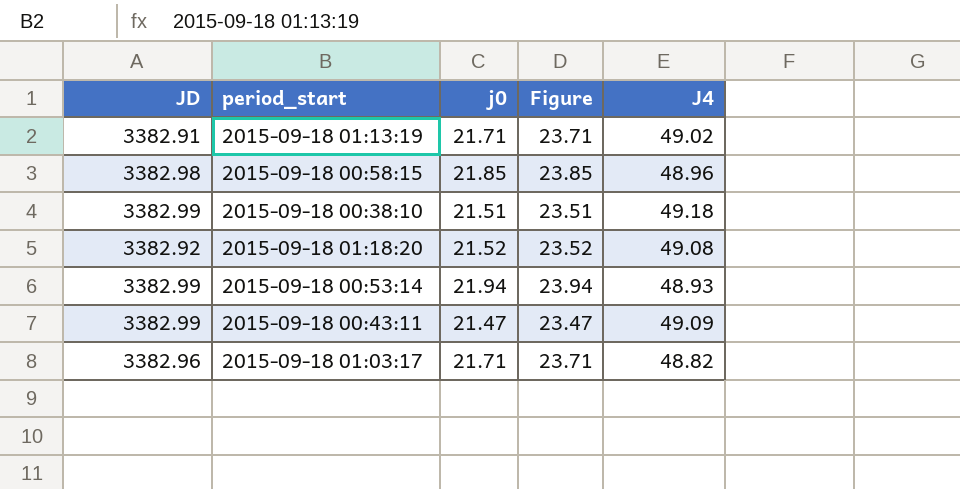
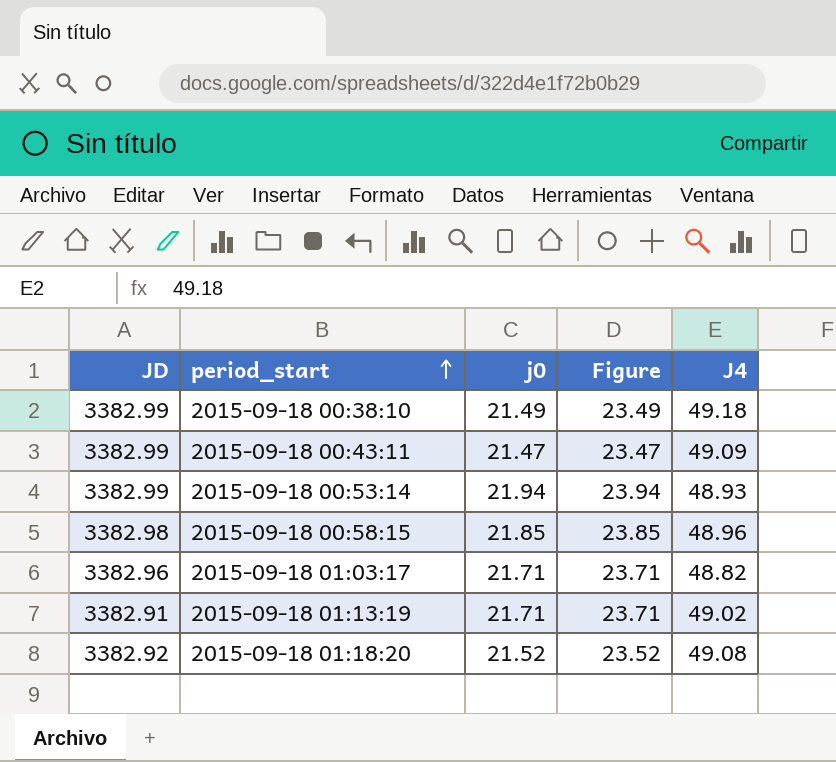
row order: none -> period_start ascending
2015-09-18 00:38:10 | j0: 21.51 -> 21.49
2015-09-18 00:38:10 | Figure: 23.51 -> 23.49

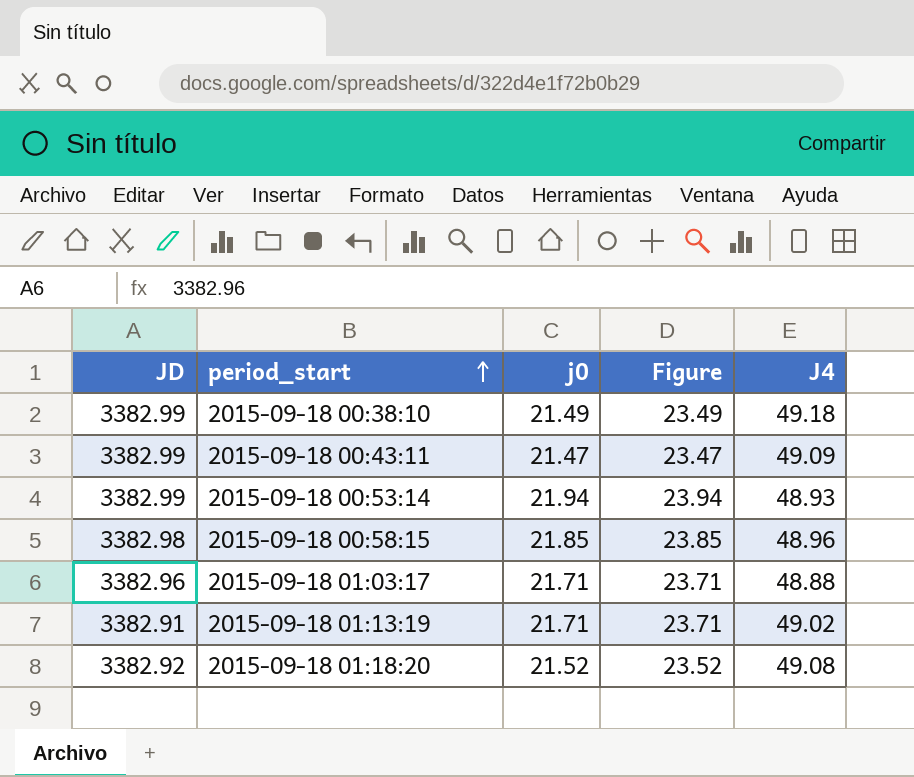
2015-09-18 01:03:17 | J4: 48.82 -> 48.88

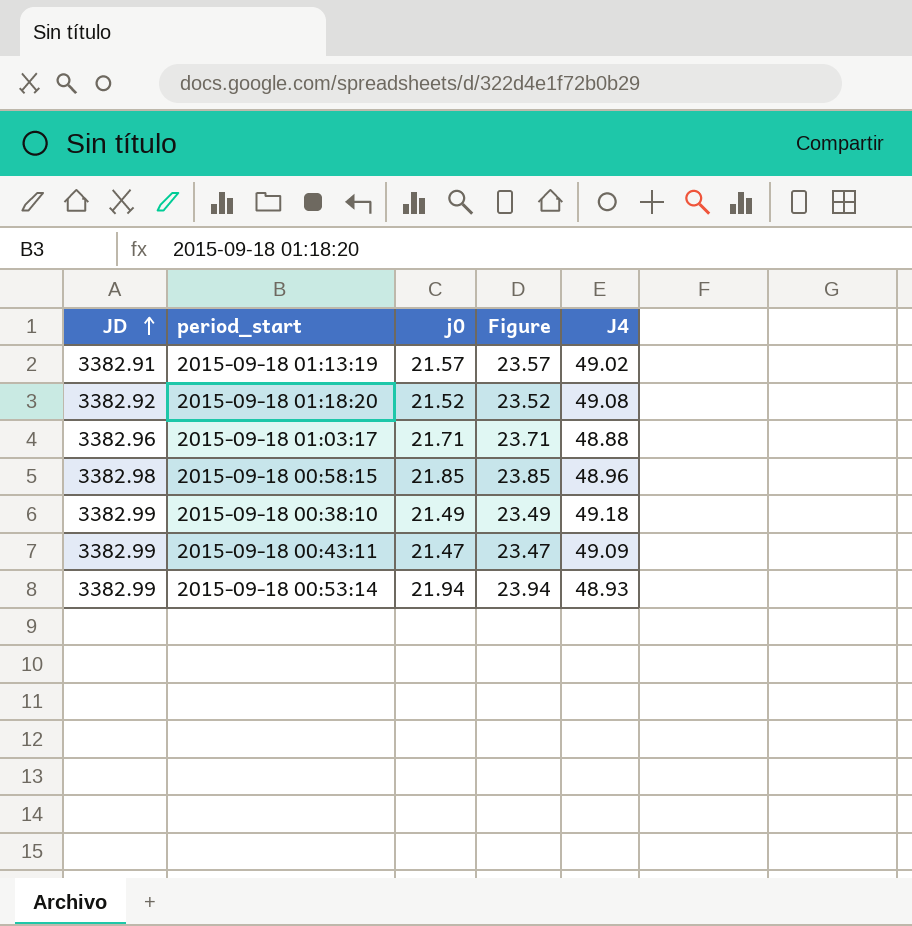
row order: period_start ascending -> JD ascending
2015-09-18 01:13:19 | j0: 21.71 -> 21.57
2015-09-18 01:13:19 | Figure: 23.71 -> 23.57

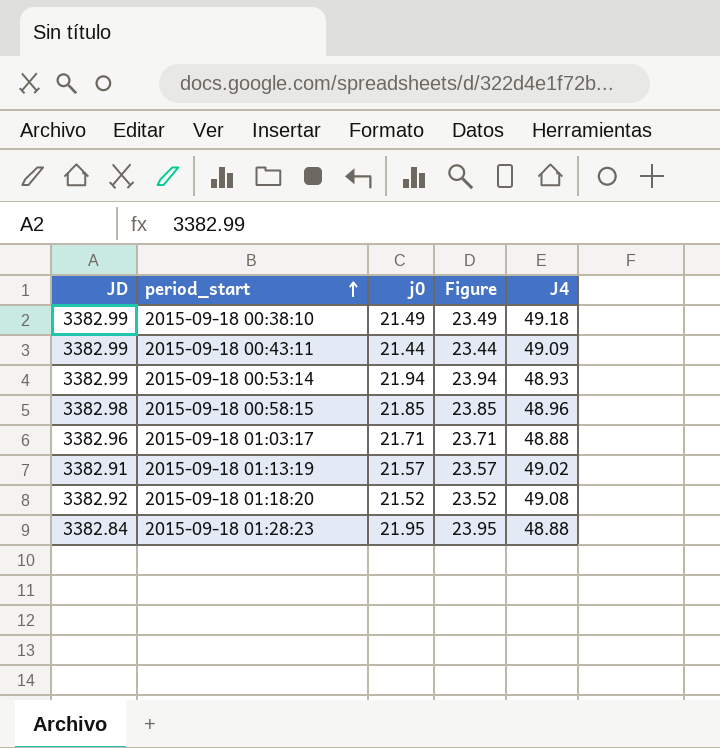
row order: JD ascending -> period_start ascending
2015-09-18 00:43:11 | j0: 21.47 -> 21.44
2015-09-18 00:43:11 | Figure: 23.47 -> 23.44
row 2015-09-18 01:28:23: none -> 3382.84 | 21.95 | 23.95 | 48.88

